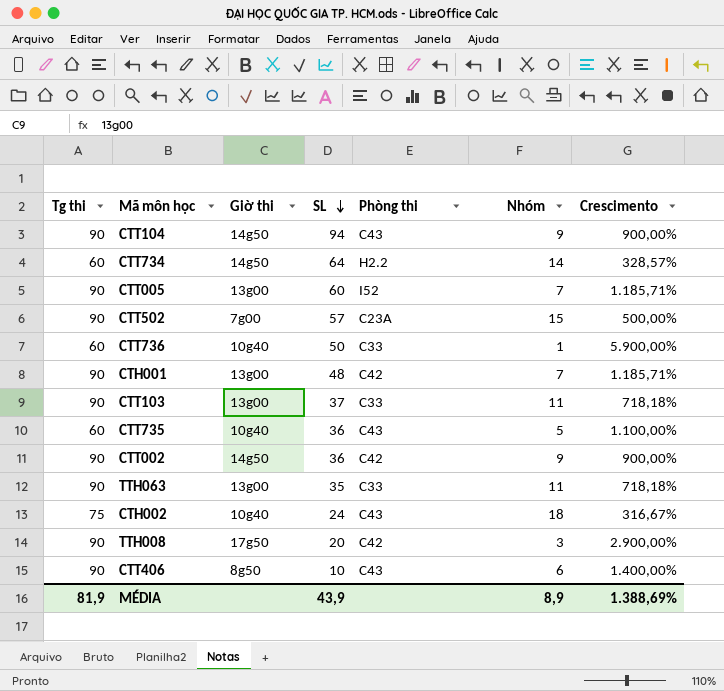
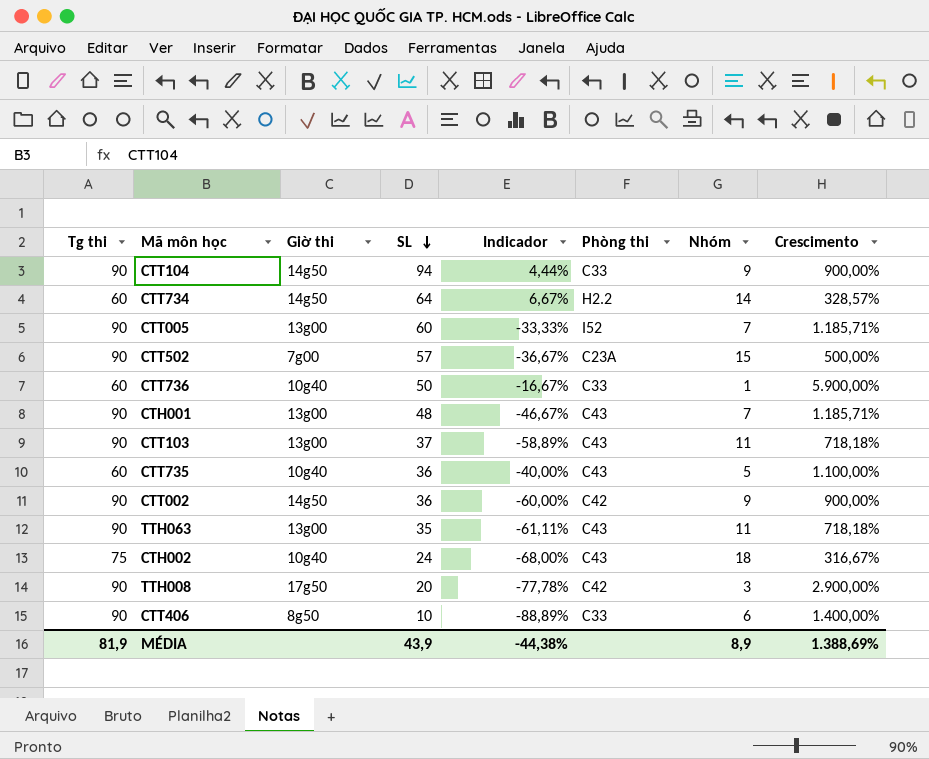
column Indicador | formula: none -> ([SL] - [Tg thi]) / [Tg thi]
CTT104 | Phòng thi: C43 -> C33
CTH001 | Phòng thi: C42 -> C43
CTT103 | Phòng thi: C33 -> C43
TTH063 | Phòng thi: C33 -> C43
CTT406 | Phòng thi: C43 -> C33

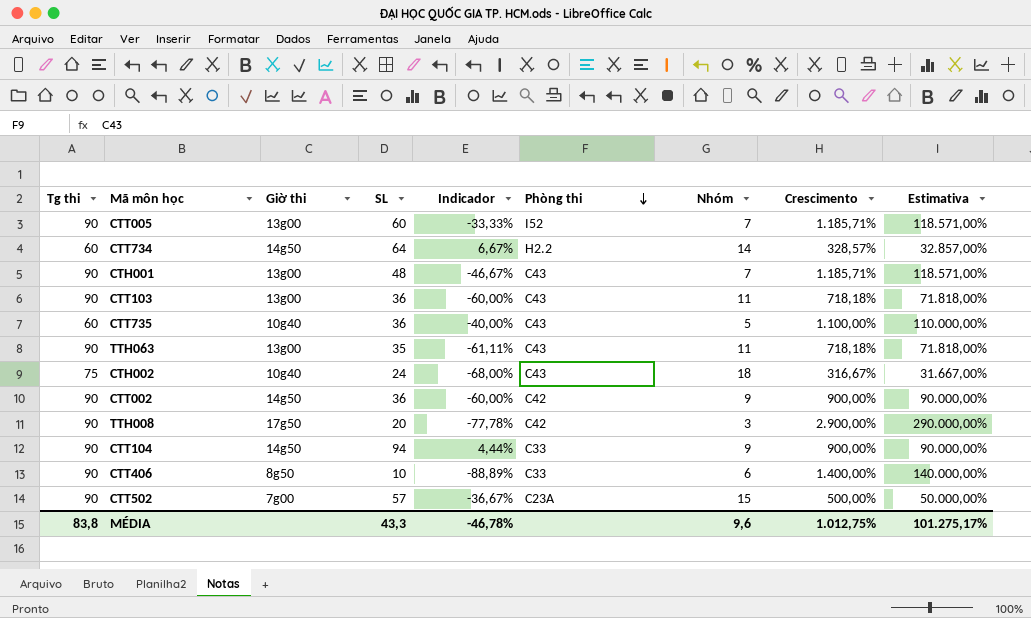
row order: SL descending -> Phòng thi descending
column Estimativa | formula: none -> [Crescimento] * 100
row CTT736: 60 | 10g40 | 50 | -16,67% | C33 | 1 | 5.900,00% -> none
CTT103 | SL: 37 -> 36
CTT103 | Indicador: -58,89% -> -60,00%
MÉDIA | Tg thi: 81,9 -> 83,8
MÉDIA | SL: 43,9 -> 43,3
MÉDIA | Indicador: -44,38% -> -46,78%
MÉDIA | Nhóm: 8,9 -> 9,6
MÉDIA | Crescimento: 1.388,69% -> 1.012,75%

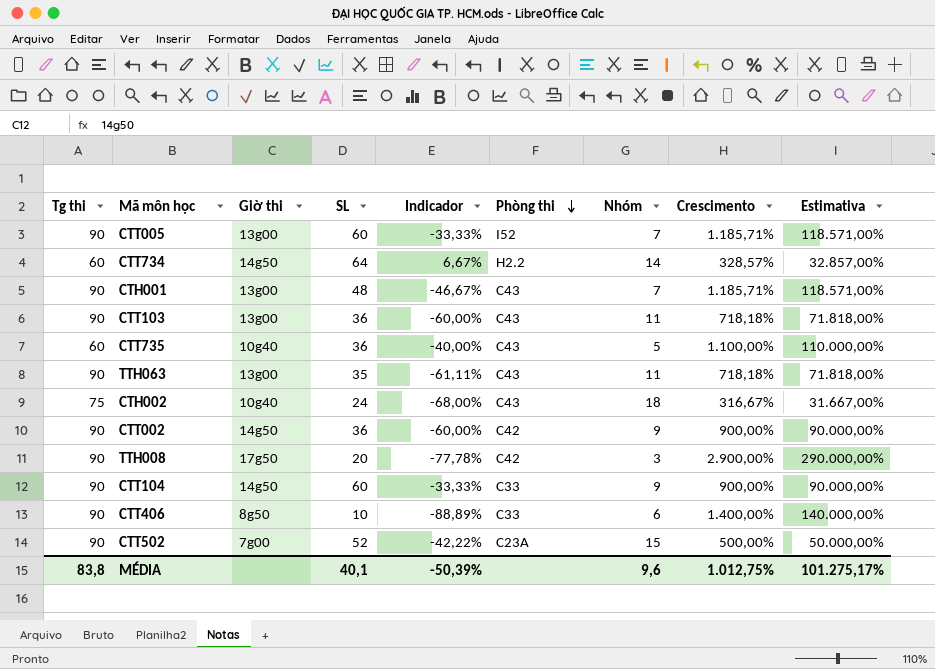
CTT104 | SL: 94 -> 60
CTT104 | Indicador: 4,44% -> -33,33%
CTT502 | SL: 57 -> 52
CTT502 | Indicador: -36,67% -> -42,22%
MÉDIA | SL: 43,3 -> 40,1
MÉDIA | Indicador: -46,78% -> -50,39%

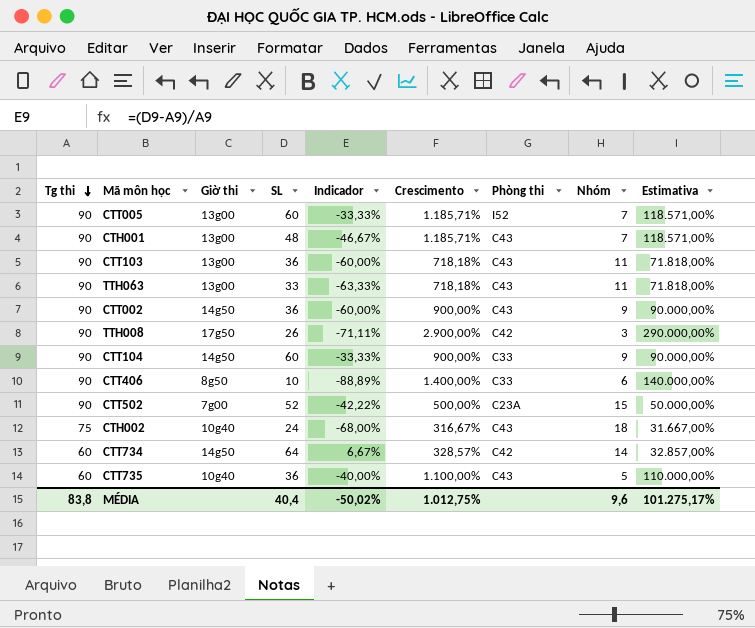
row order: Phòng thi descending -> Tg thi descending
column Crescimento | position: 8 -> 6
TTH063 | SL: 35 -> 33
TTH063 | Indicador: -61,11% -> -63,33%
CTT002 | Phòng thi: C42 -> C43
TTH008 | SL: 20 -> 26
TTH008 | Indicador: -77,78% -> -71,11%
CTT734 | Phòng thi: H2.2 -> C42
MÉDIA | SL: 40,1 -> 40,4
MÉDIA | Indicador: -50,39% -> -50,02%

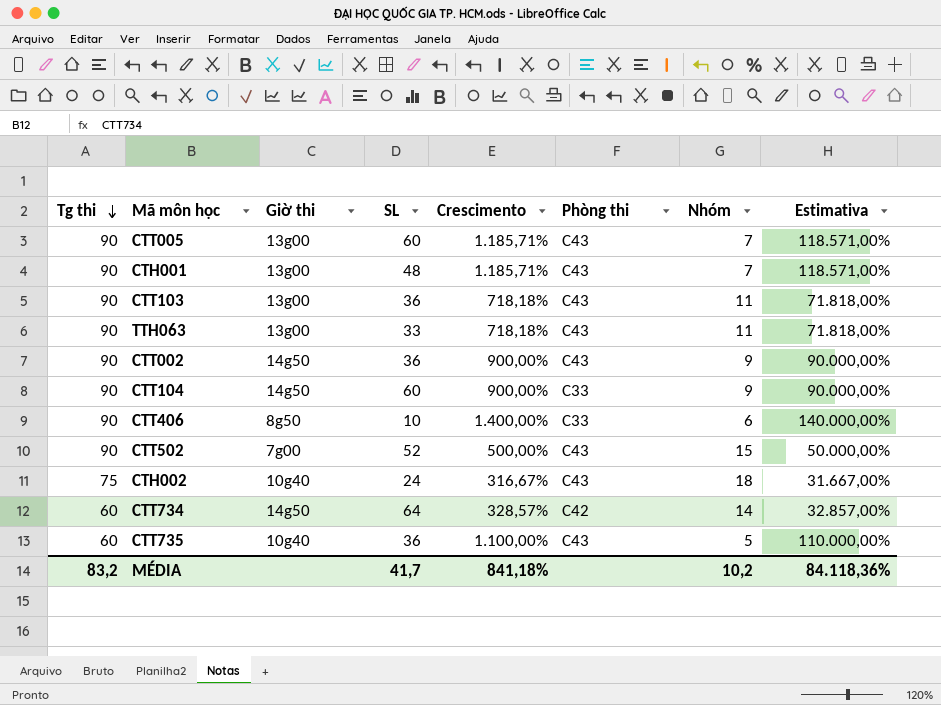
column Indicador | formula: ([SL] - [Tg thi]) / [Tg thi] -> none
row TTH008: 90 | 17g50 | 26 | -71,11% | 2.900,00% | C42 | 3 | 290.000,00% -> none
CTT005 | Phòng thi: I52 -> C43
CTT502 | Phòng thi: C23A -> C43
MÉDIA | Tg thi: 83,8 -> 83,2
MÉDIA | SL: 40,4 -> 41,7
MÉDIA | Crescimento: 1.012,75% -> 841,18%
MÉDIA | Nhóm: 9,6 -> 10,2
MÉDIA | Estimativa: 101.275,17% -> 84.118,36%

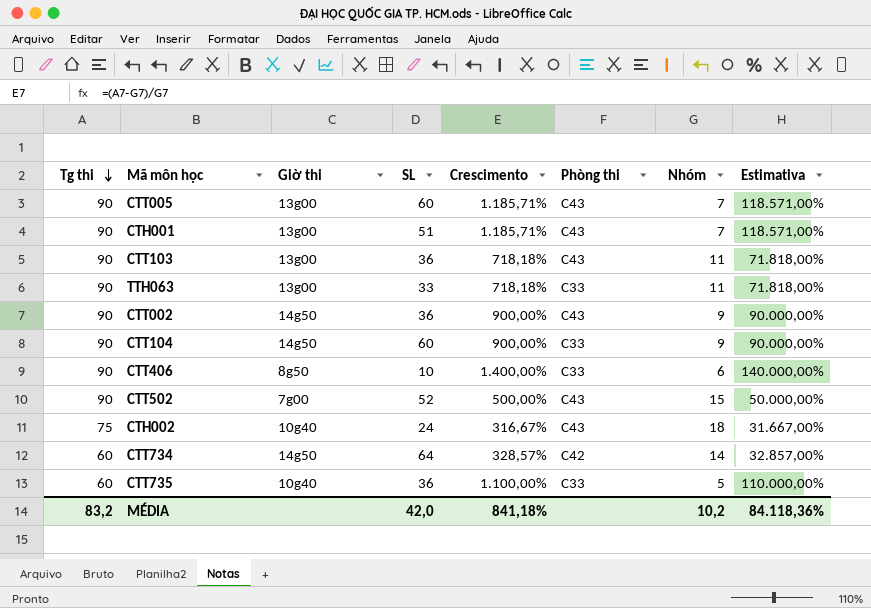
CTH001 | SL: 48 -> 51
TTH063 | Phòng thi: C43 -> C33
CTT735 | Phòng thi: C43 -> C33
MÉDIA | SL: 41,7 -> 42,0

